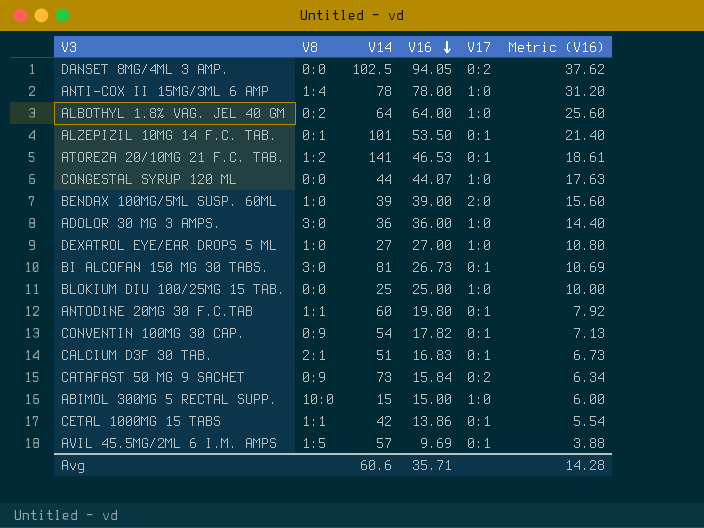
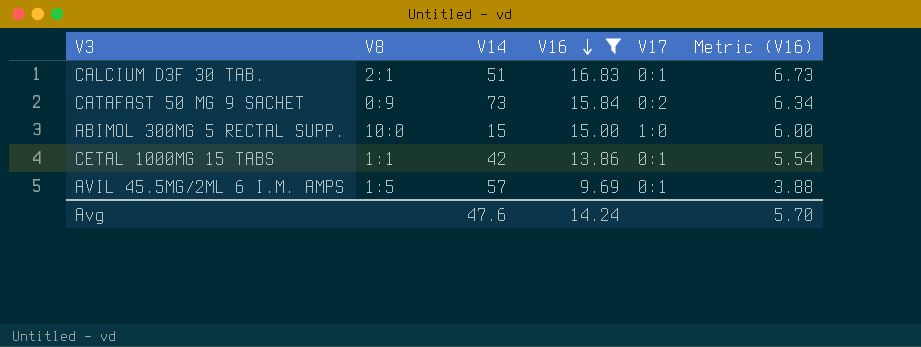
filter: none -> V16 <= 16.83
Avg | V14: 60.6 -> 47.6
Avg | V16: 35.71 -> 14.24
Avg | Metric (V16): 14.28 -> 5.70

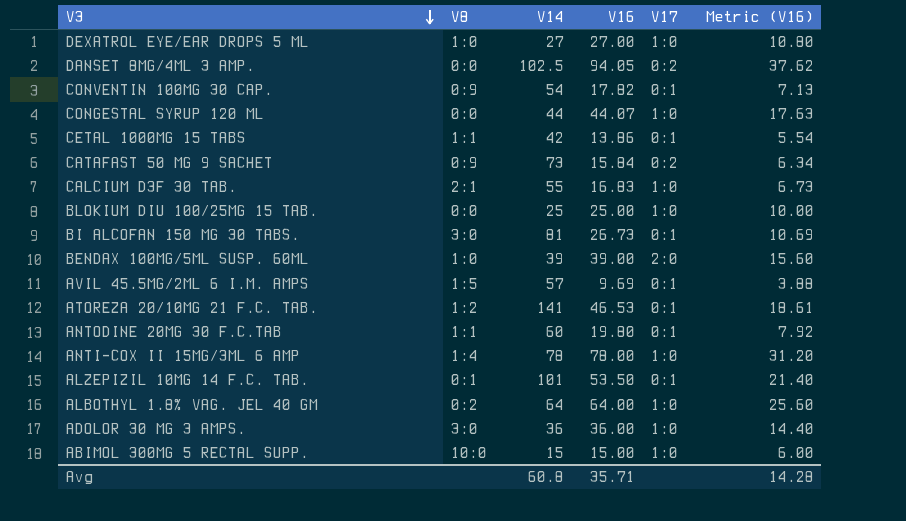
filter: V16 <= 16.83 -> none
row order: V16 descending -> V3 descending
CALCIUM D3F 30 TAB. | V14: 51 -> 55
CALCIUM D3F 30 TAB. | V17: 0:1 -> 1:0
Avg | V14: 47.6 -> 60.8
Avg | V16: 14.24 -> 35.71
Avg | Metric (V16): 5.70 -> 14.28

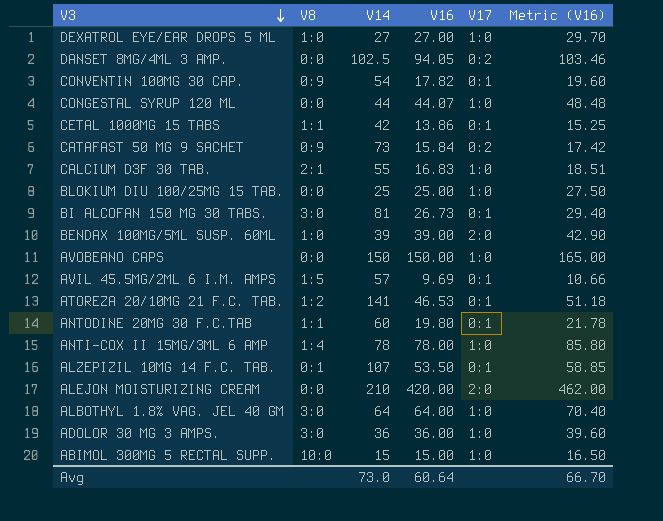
column Metric (V16) | formula: [V16] * 0.4 -> [V16] * 1.1
row AVOBEANO CAPS: none -> 0:0 | 150 | 150.00 | 1:0 | 165.00
ALZEPIZIL 10MG 14 F.C. TAB. | V14: 101 -> 107
row ALEJON MOISTURIZING CREAM: none -> 0:0 | 210 | 420.00 | 2:0 | 462.00
ALBOTHYL 1.8% VAG. JEL 40 GM | V8: 0:2 -> 3:0
Avg | V14: 60.8 -> 73.0
Avg | V16: 35.71 -> 60.64
Avg | Metric (V16): 14.28 -> 66.70

